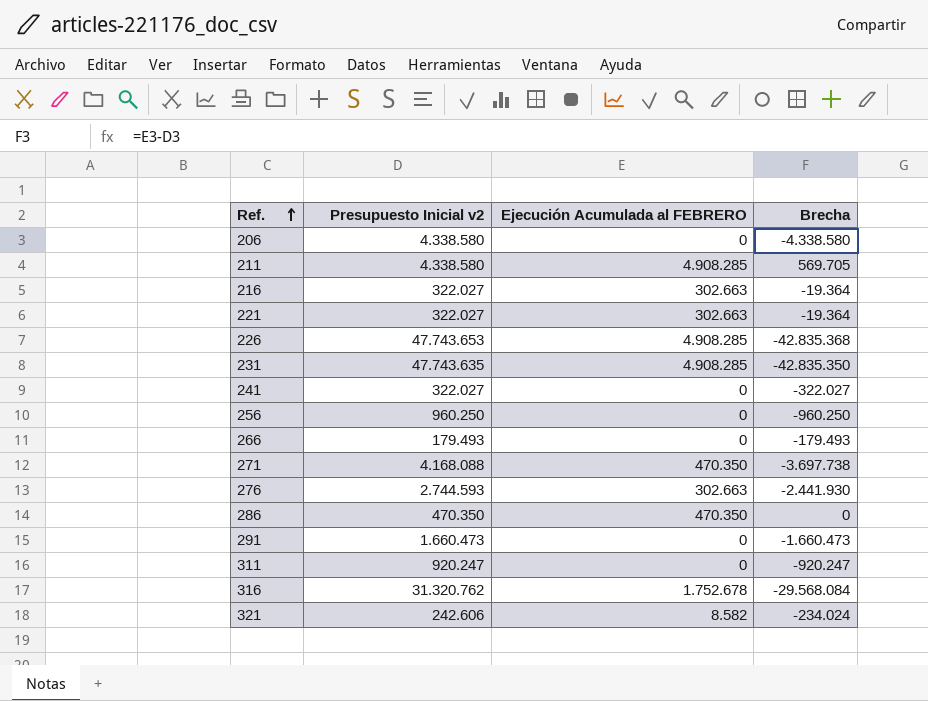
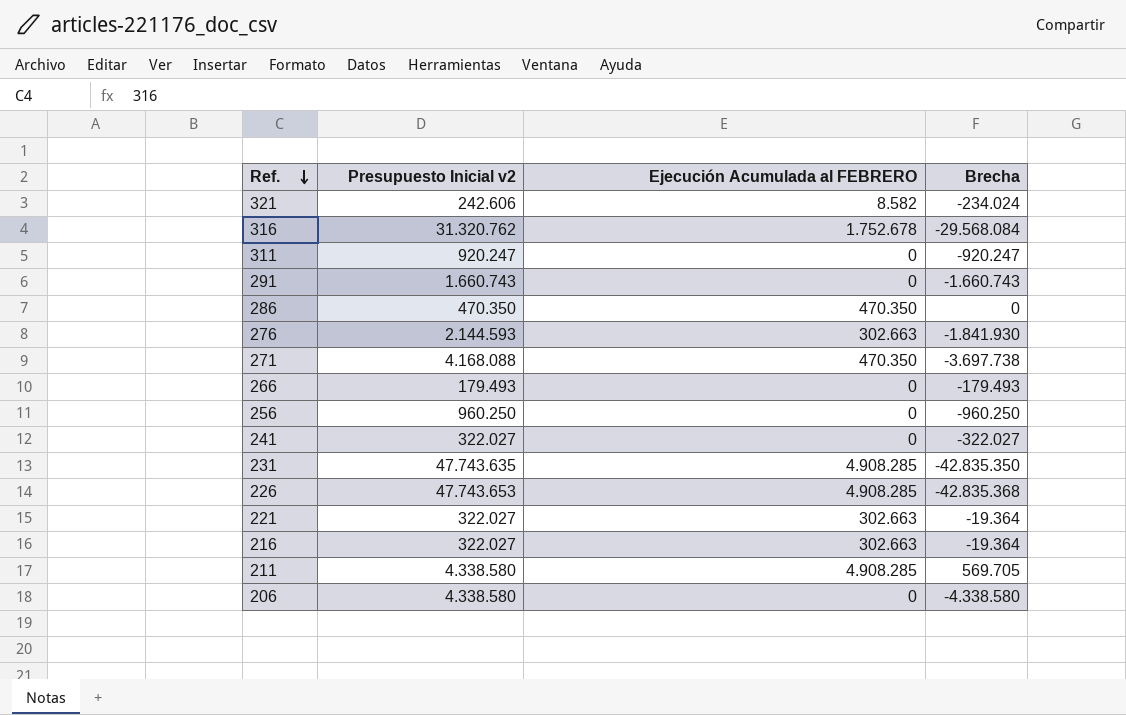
row order: Ref. ascending -> Ref. descending
291 | Presupuesto Inicial v2: 1.660.473 -> 1.660.743
291 | Brecha: -1.660.473 -> -1.660.743
276 | Presupuesto Inicial v2: 2.744.593 -> 2.144.593
276 | Brecha: -2.441.930 -> -1.841.930

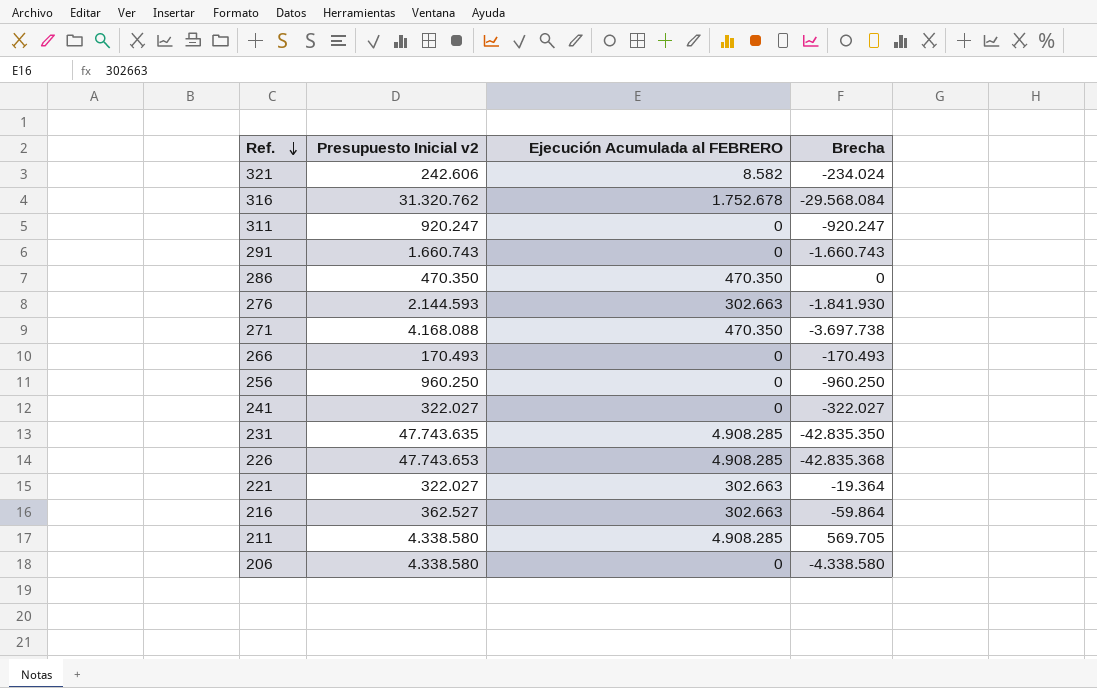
266 | Presupuesto Inicial v2: 179.493 -> 170.493
266 | Brecha: -179.493 -> -170.493
216 | Presupuesto Inicial v2: 322.027 -> 362.527
216 | Brecha: -19.364 -> -59.864

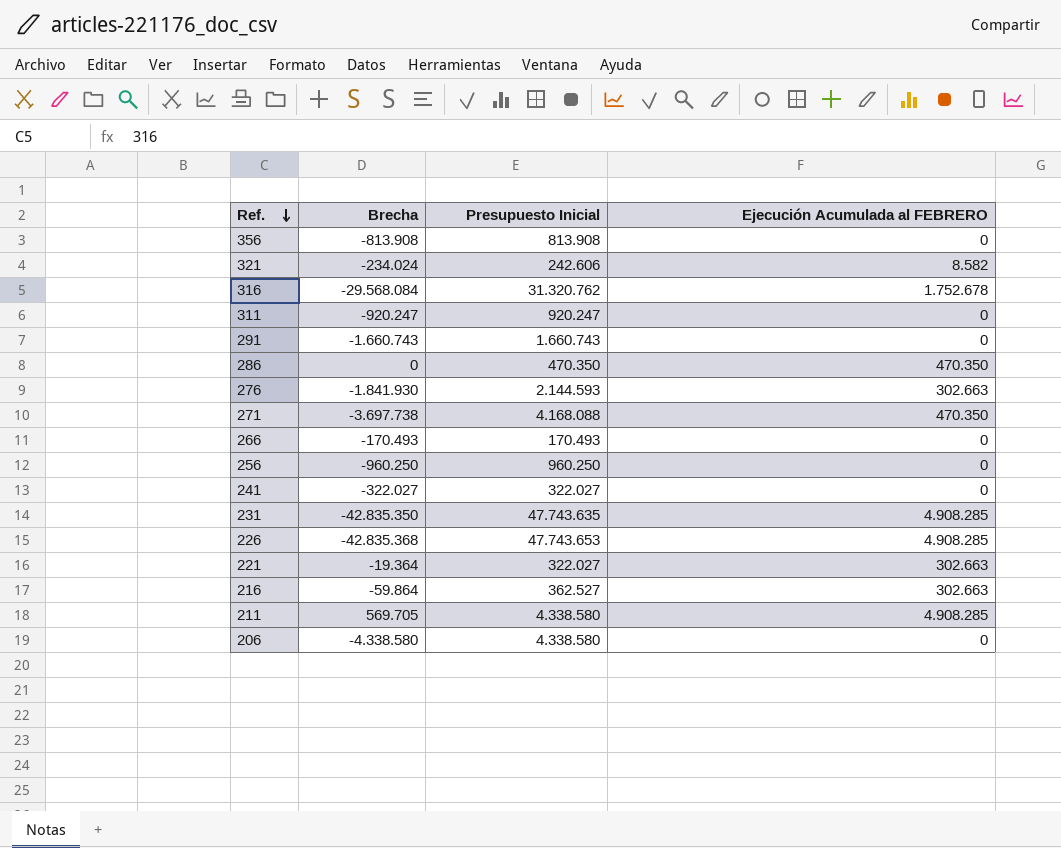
column Brecha | position: 4 -> 2
column name: Presupuesto Inicial v2 -> Presupuesto Inicial
row 356: none -> -813.908 | 813.908 | 0

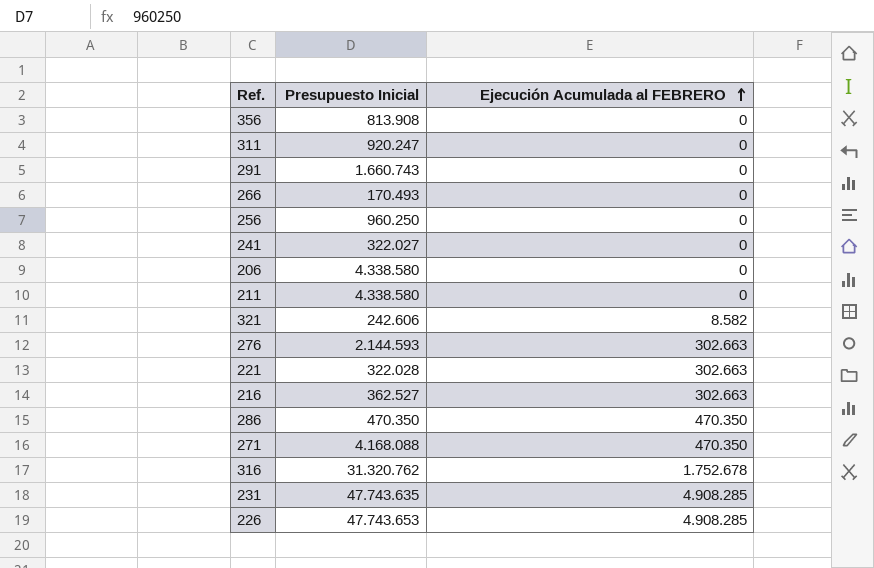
row order: Ref. descending -> Ejecución Acumulada al FEBRERO ascending
column Brecha | formula: [Ejecución Acumulada al FEBRERO] - [Presupuesto Inicial] -> none
211 | Ejecución Acumulada al FEBRERO: 4.908.285 -> 0
221 | Presupuesto Inicial: 322.027 -> 322.028

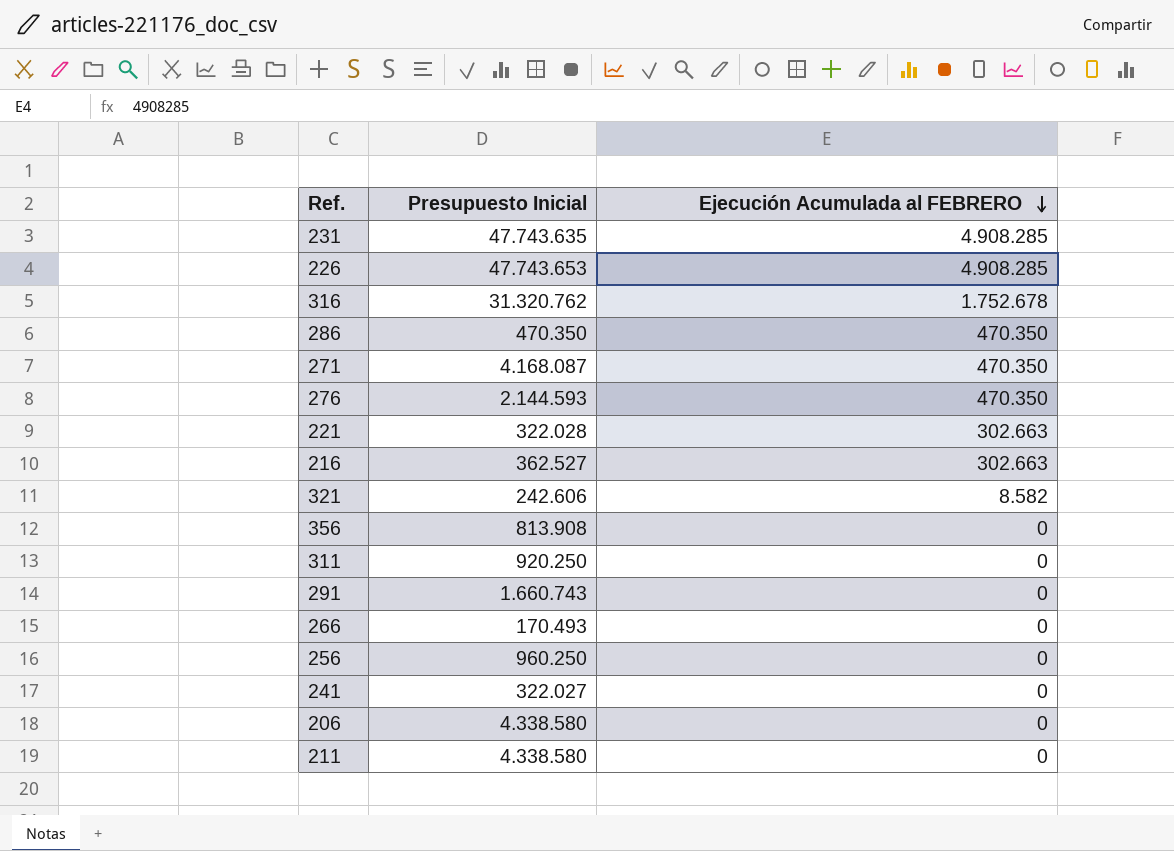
row order: Ejecución Acumulada al FEBRERO ascending -> Ejecución Acumulada al FEBRERO descending
271 | Presupuesto Inicial: 4.168.088 -> 4.168.087
276 | Ejecución Acumulada al FEBRERO: 302.663 -> 470.350
311 | Presupuesto Inicial: 920.247 -> 920.250

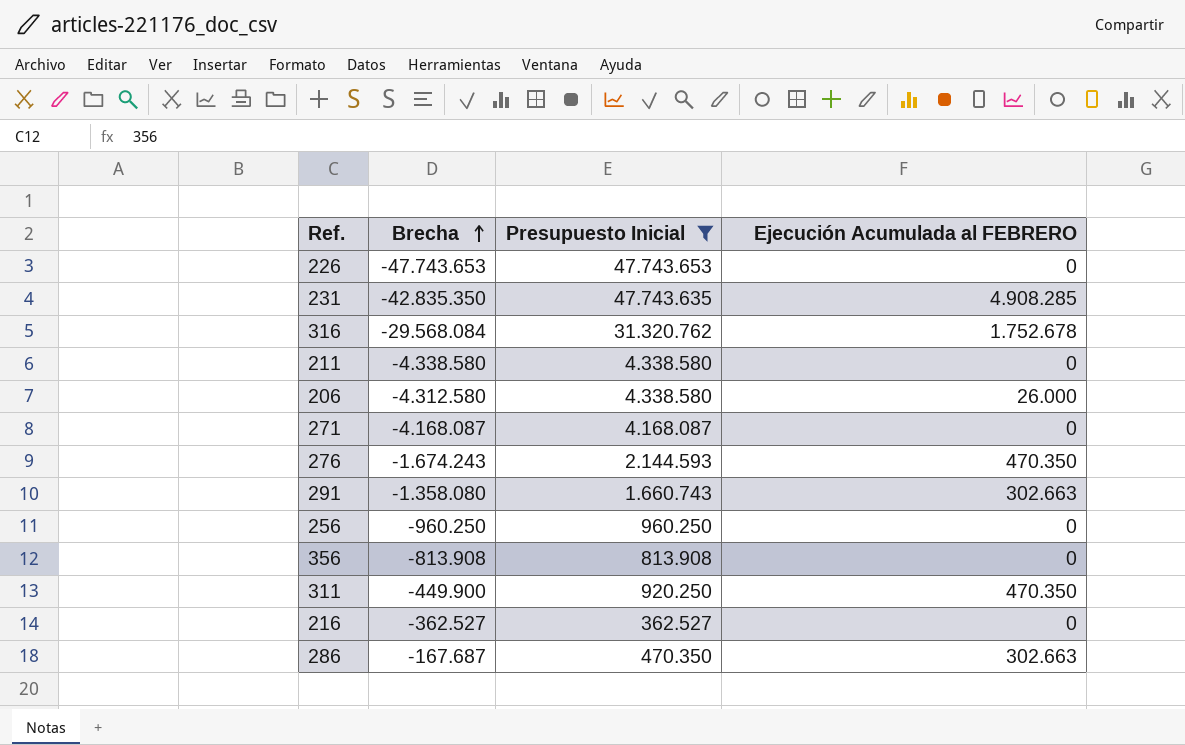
filter: none -> Presupuesto Inicial >= 362.527
row order: Ejecución Acumulada al FEBRERO descending -> Brecha ascending
column Brecha | formula: none -> [Ejecución Acumulada al FEBRERO] - [Presupuesto Inicial]
226 | Ejecución Acumulada al FEBRERO: 4.908.285 -> 0
206 | Ejecución Acumulada al FEBRERO: 0 -> 26.000
271 | Ejecución Acumulada al FEBRERO: 470.350 -> 0
291 | Ejecución Acumulada al FEBRERO: 0 -> 302.663
311 | Ejecución Acumulada al FEBRERO: 0 -> 470.350
216 | Ejecución Acumulada al FEBRERO: 302.663 -> 0
286 | Ejecución Acumulada al FEBRERO: 470.350 -> 302.663

